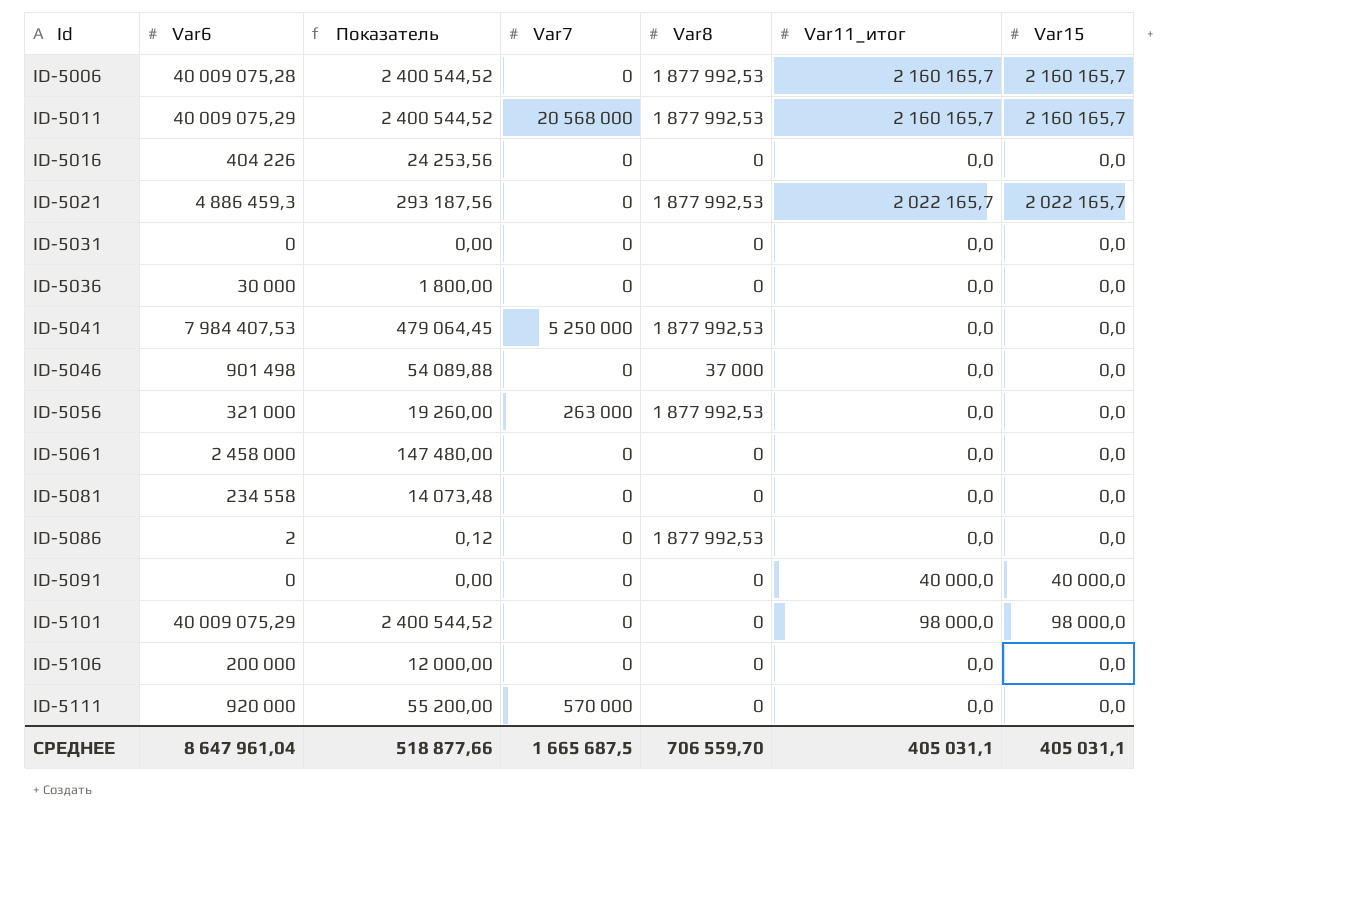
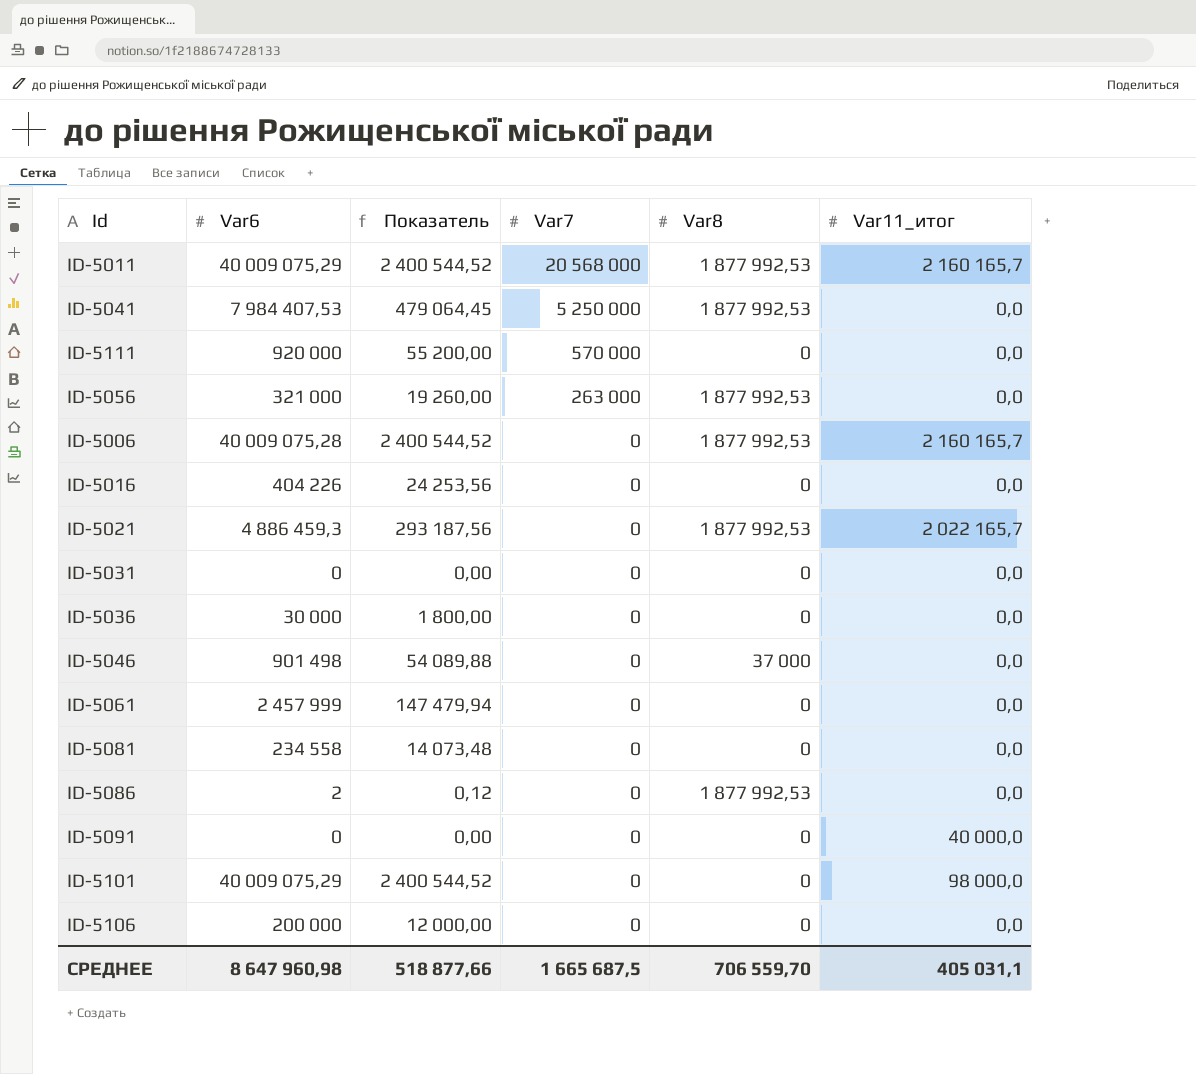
row order: Id ascending -> Var7 descending
column Var15 | position: 7 -> none
ID-5061 | Var6: 2 458 000 -> 2 457 999
ID-5061 | Показатель: 147 480,00 -> 147 479,94
СРЕДНЕЕ | Var6: 8 647 961,04 -> 8 647 960,98

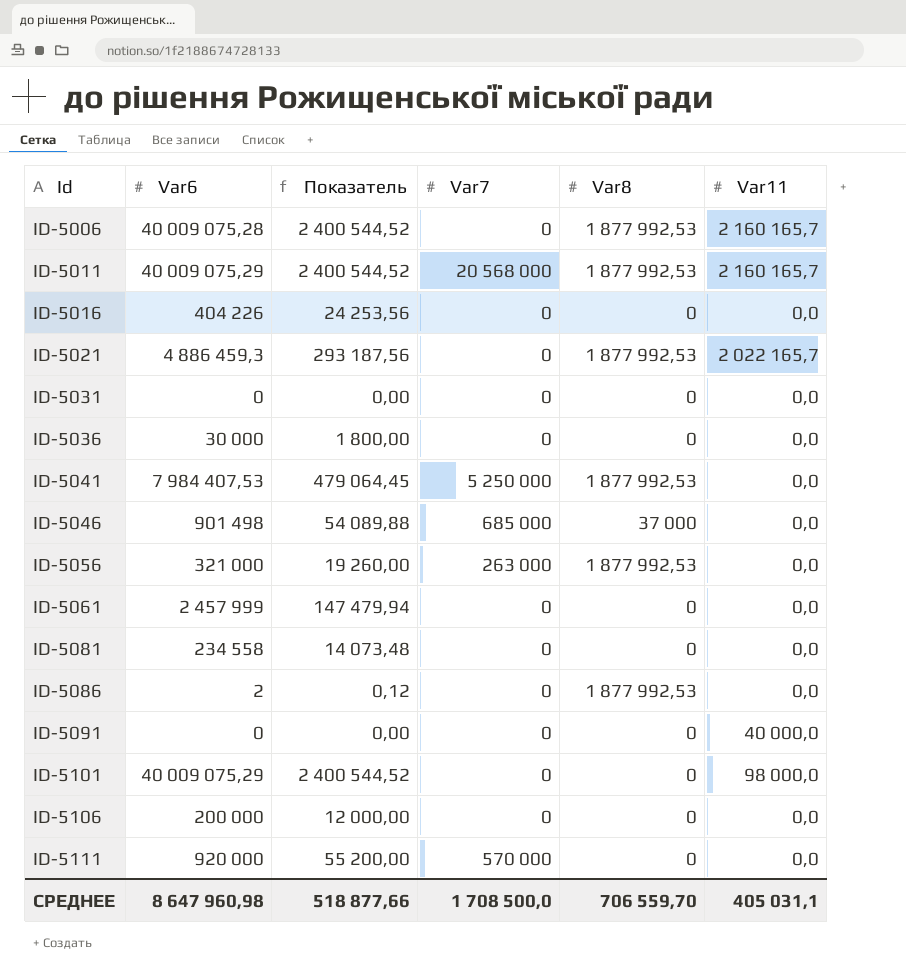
row order: Var7 descending -> Id ascending
column name: Var11_итог -> Var11
ID-5046 | Var7: 0 -> 685 000
СРЕДНЕЕ | Var7: 1 665 687,5 -> 1 708 500,0

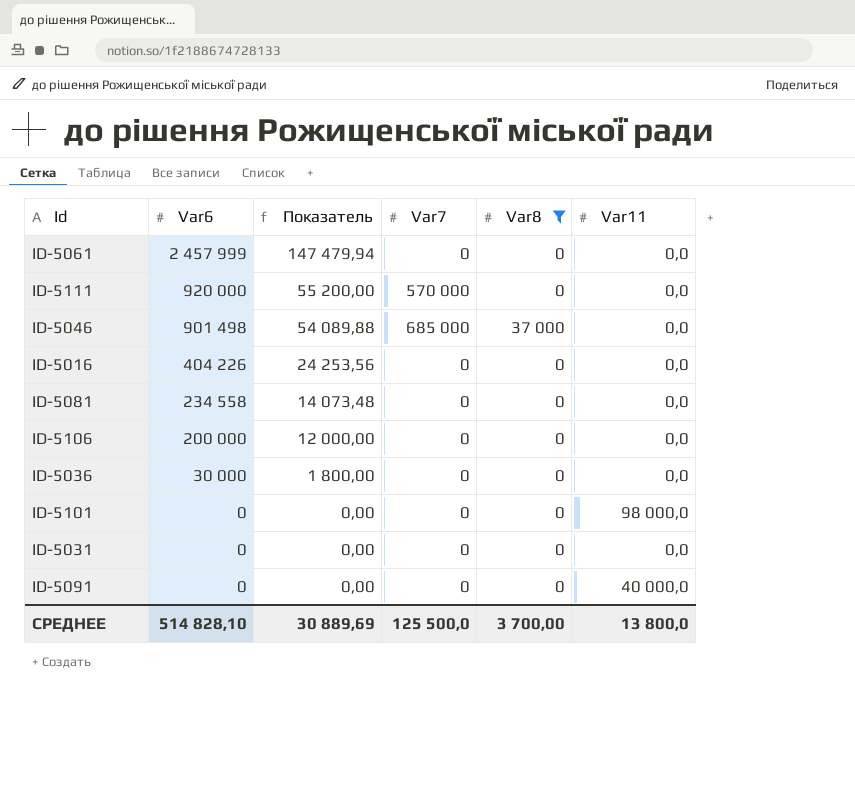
filter: none -> Var8 != 1 877 992,53
row order: Id ascending -> Var6 descending
ID-5101 | Var6: 40 009 075,29 -> 0
ID-5101 | Показатель: 2 400 544,52 -> 0,00
СРЕДНЕЕ | Var6: 8 647 960,98 -> 514 828,10
СРЕДНЕЕ | Показатель: 518 877,66 -> 30 889,69
СРЕДНЕЕ | Var7: 1 708 500,0 -> 125 500,0
СРЕДНЕЕ | Var8: 706 559,70 -> 3 700,00
СРЕДНЕЕ | Var11: 405 031,1 -> 13 800,0

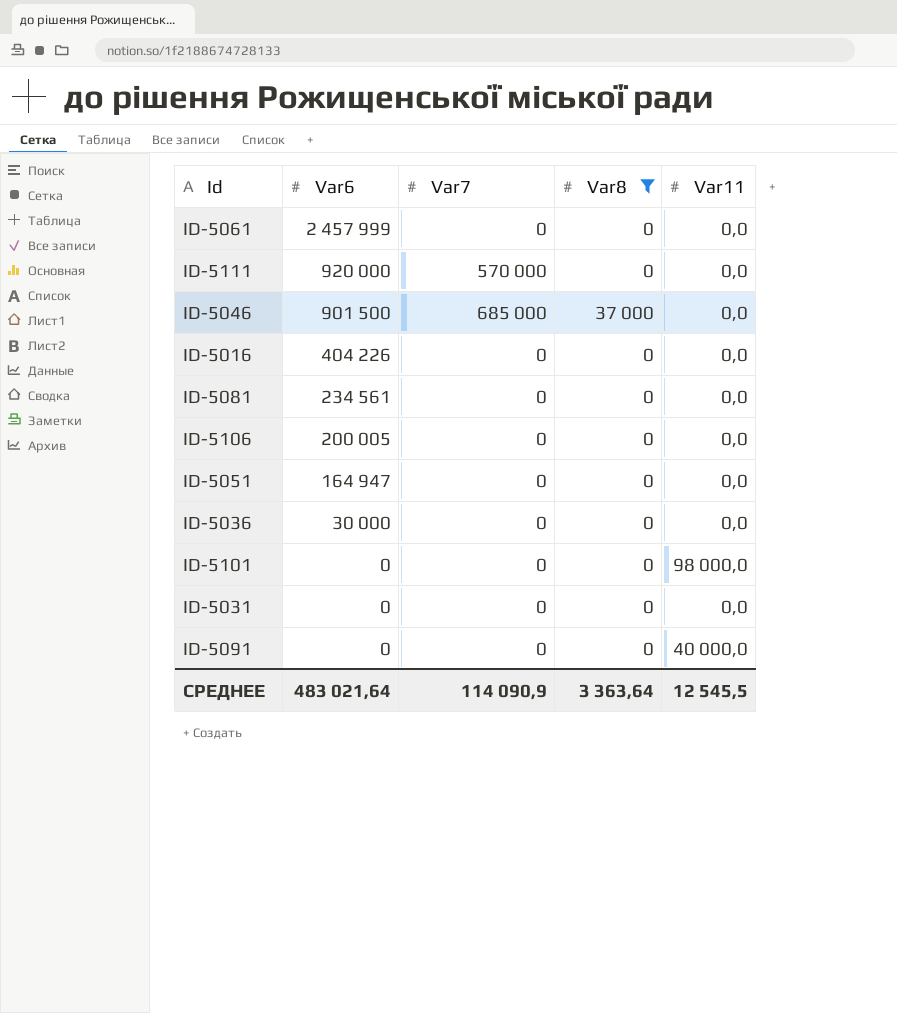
column Показатель | formula: [Var6] * 0,06 -> none
ID-5046 | Var6: 901 498 -> 901 500
ID-5081 | Var6: 234 558 -> 234 561
ID-5106 | Var6: 200 000 -> 200 005
row ID-5051: none -> 164 947 | 0 | 0 | 0,0
СРЕДНЕЕ | Var6: 514 828,10 -> 483 021,64
СРЕДНЕЕ | Var7: 125 500,0 -> 114 090,9
СРЕДНЕЕ | Var8: 3 700,00 -> 3 363,64
СРЕДНЕЕ | Var11: 13 800,0 -> 12 545,5

